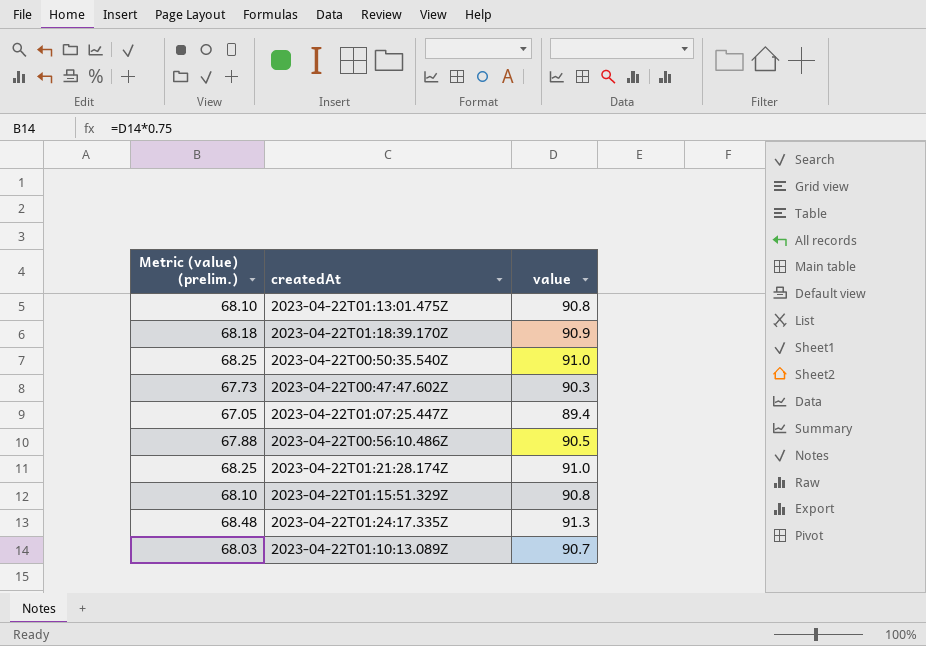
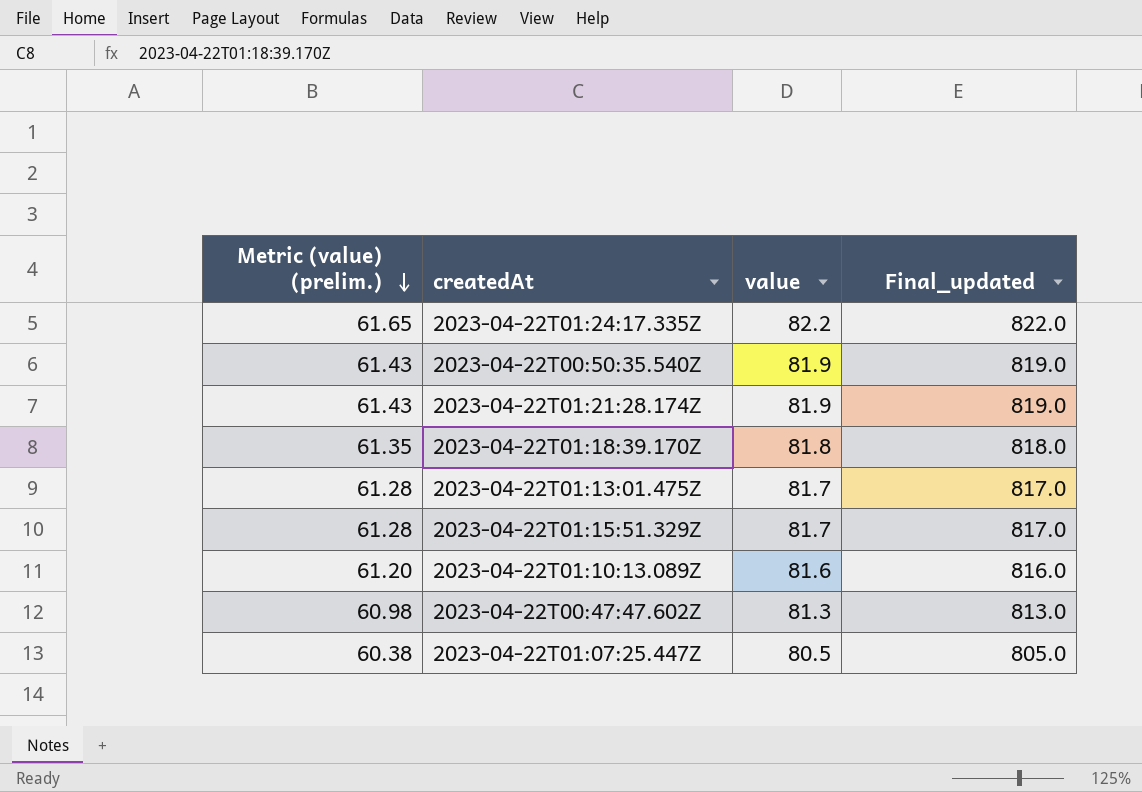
row order: none -> Metric (value) (prelim.) descending
column Final_updated | formula: none -> [value] * 10
row 2023-04-22T00:56:10.486Z: 67.88 | 90.5 -> none
2023-04-22T01:24:17.335Z | Metric (value) (prelim.): 68.48 -> 61.65
2023-04-22T01:24:17.335Z | value: 91.3 -> 82.2
2023-04-22T00:50:35.540Z | Metric (value) (prelim.): 68.25 -> 61.43
2023-04-22T00:50:35.540Z | value: 91.0 -> 81.9
2023-04-22T01:21:28.174Z | Metric (value) (prelim.): 68.25 -> 61.43
2023-04-22T01:21:28.174Z | value: 91.0 -> 81.9
2023-04-22T01:18:39.170Z | Metric (value) (prelim.): 68.18 -> 61.35
2023-04-22T01:18:39.170Z | value: 90.9 -> 81.8
2023-04-22T01:13:01.475Z | Metric (value) (prelim.): 68.10 -> 61.28
2023-04-22T01:13:01.475Z | value: 90.8 -> 81.7
2023-04-22T01:15:51.329Z | Metric (value) (prelim.): 68.10 -> 61.28
2023-04-22T01:15:51.329Z | value: 90.8 -> 81.7
2023-04-22T01:10:13.089Z | Metric (value) (prelim.): 68.03 -> 61.20
2023-04-22T01:10:13.089Z | value: 90.7 -> 81.6
2023-04-22T00:47:47.602Z | Metric (value) (prelim.): 67.73 -> 60.98
2023-04-22T00:47:47.602Z | value: 90.3 -> 81.3
2023-04-22T01:07:25.447Z | Metric (value) (prelim.): 67.05 -> 60.38
2023-04-22T01:07:25.447Z | value: 89.4 -> 80.5

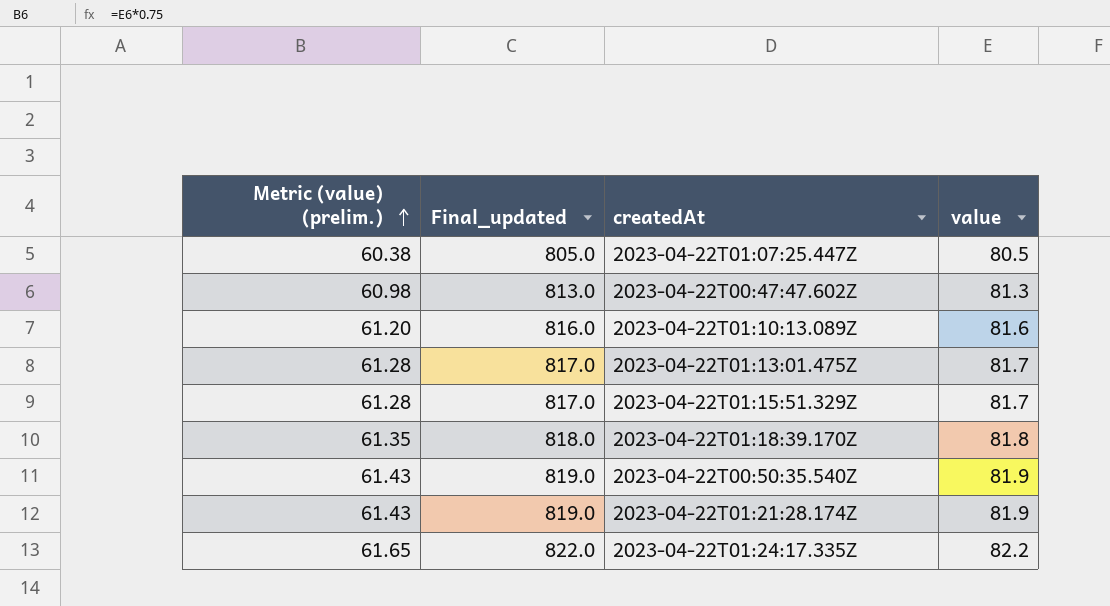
row order: Metric (value) (prelim.) descending -> Metric (value) (prelim.) ascending
column Final_updated | position: 4 -> 2

